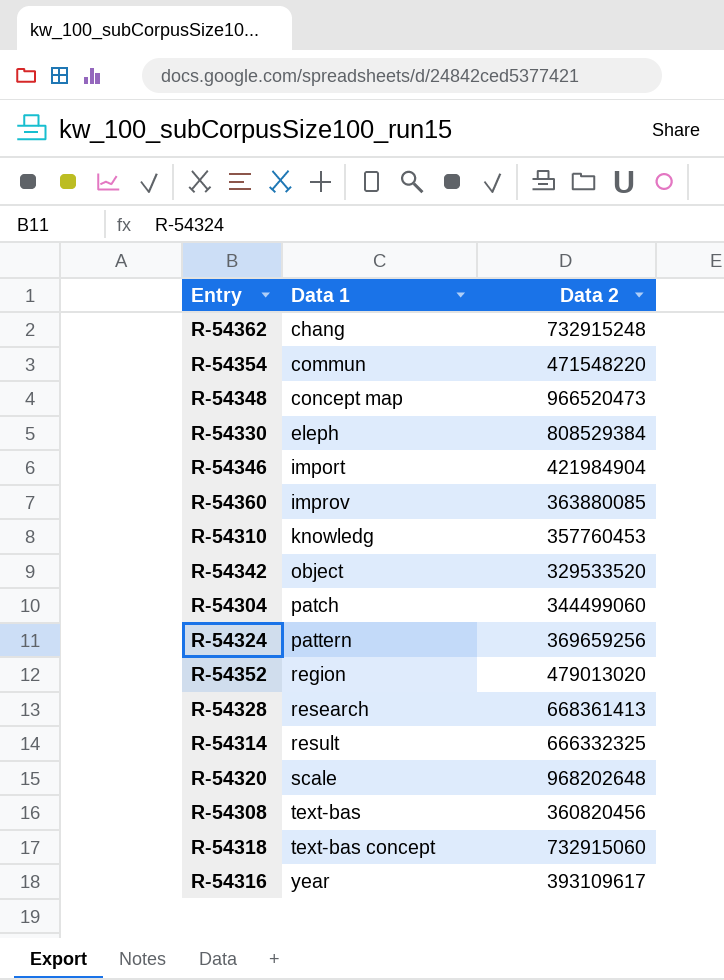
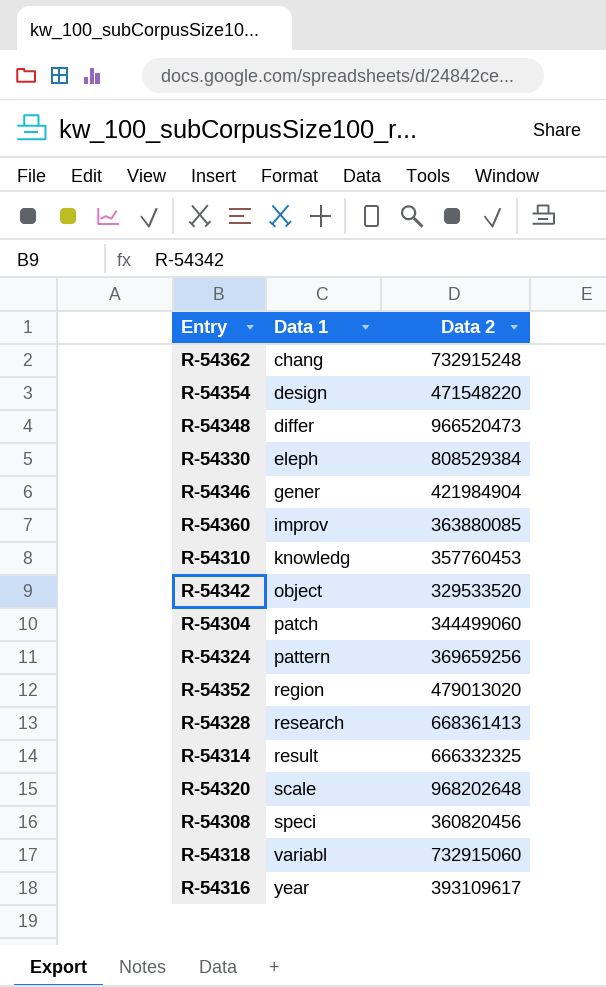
R-54354 | Data 1: commun -> design
R-54348 | Data 1: concept map -> differ
R-54346 | Data 1: import -> gener
R-54308 | Data 1: text-bas -> speci
R-54318 | Data 1: text-bas concept -> variabl

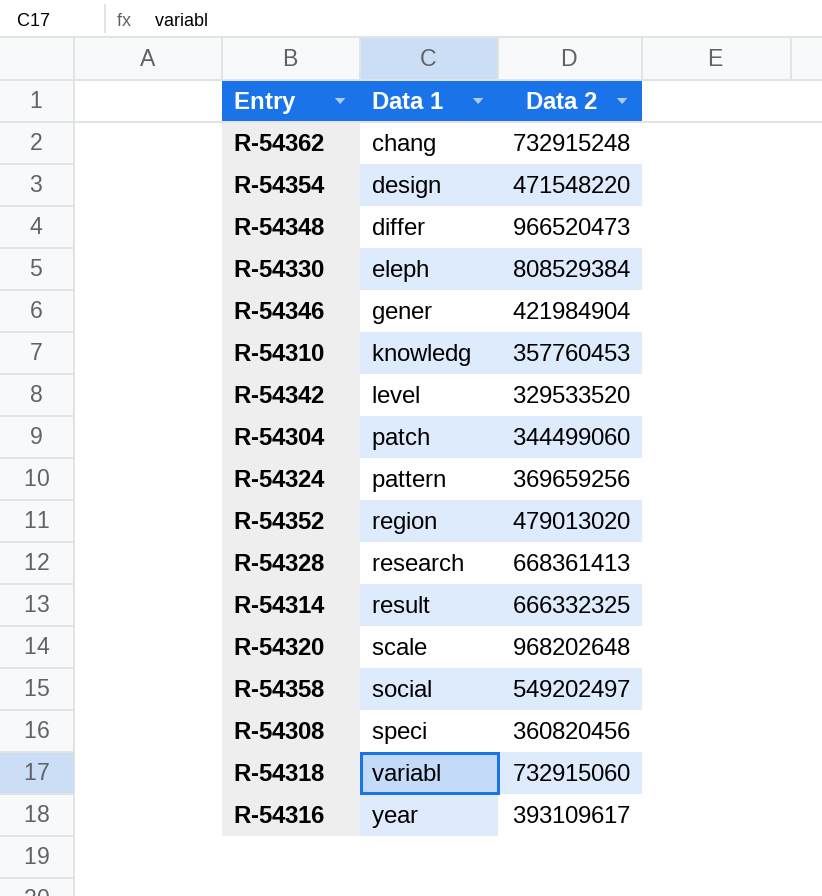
row R-54360: improv | 363880085 -> none
R-54342 | Data 1: object -> level
row R-54358: none -> social | 549202497

